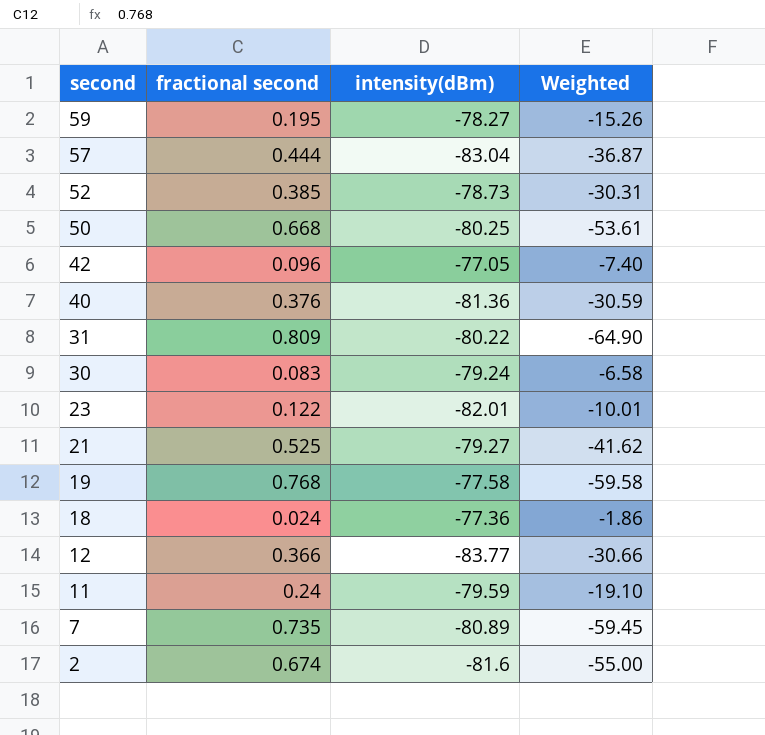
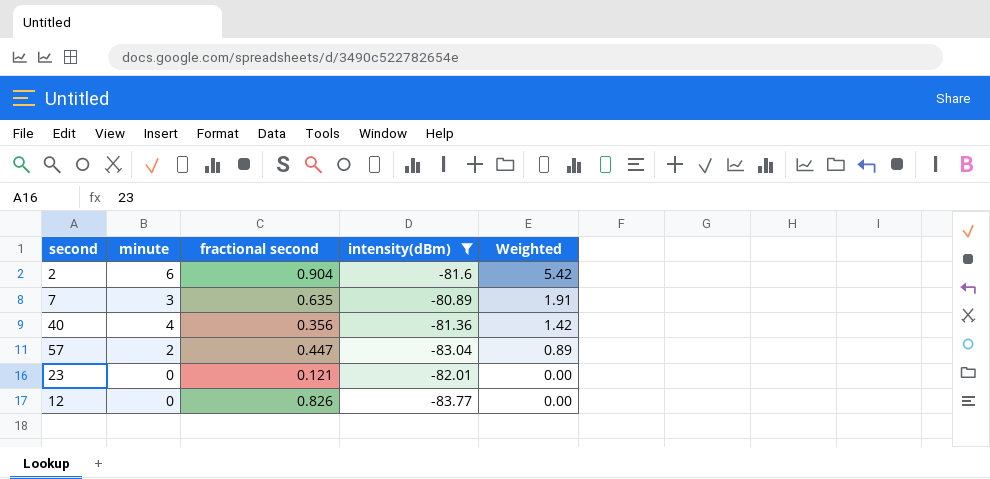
filter: none -> intensity(dBm) <= -80.89
row order: second descending -> Weighted descending
column minute | position: none -> 2
column Weighted | formula: [fractional second] * [intensity(dBm)] -> [minute] * [fractional second]
2 | fractional second: 0.674 -> 0.904
7 | fractional second: 0.735 -> 0.635
40 | fractional second: 0.376 -> 0.356
57 | fractional second: 0.444 -> 0.447
23 | fractional second: 0.122 -> 0.121
12 | fractional second: 0.366 -> 0.826

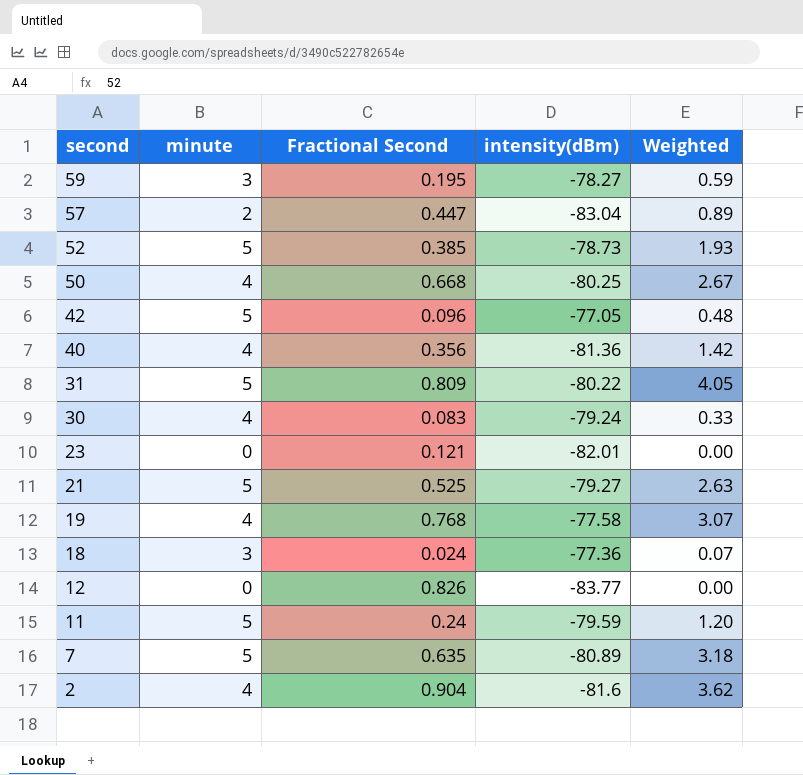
filter: intensity(dBm) <= -80.89 -> none
row order: Weighted descending -> second descending
column name: fractional second -> Fractional Second
7 | minute: 3 -> 5
7 | Weighted: 1.91 -> 3.18
2 | minute: 6 -> 4
2 | Weighted: 5.42 -> 3.62

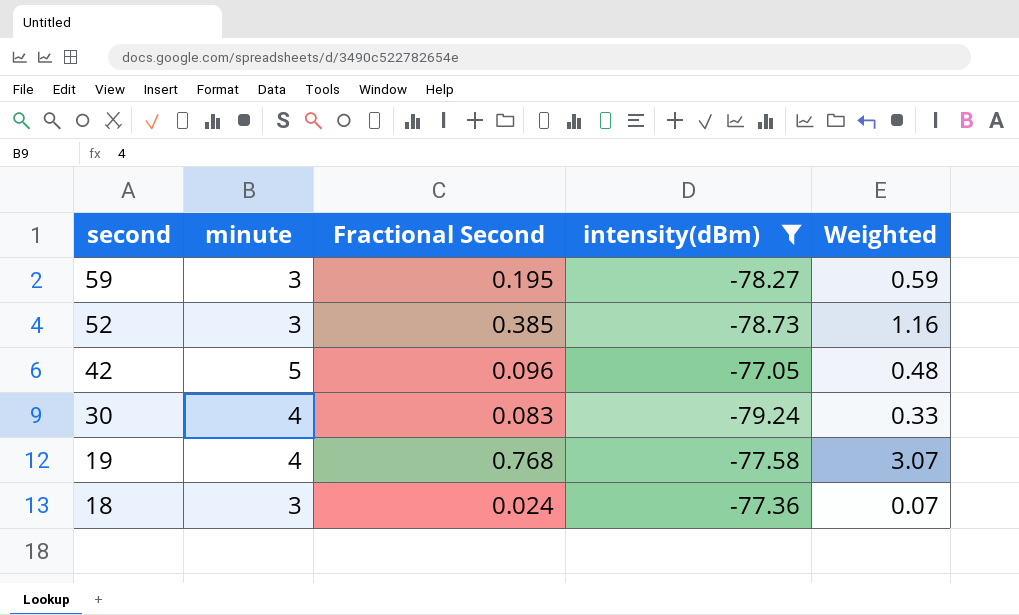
filter: none -> intensity(dBm) >= -79.24
52 | minute: 5 -> 3
52 | Weighted: 1.93 -> 1.16

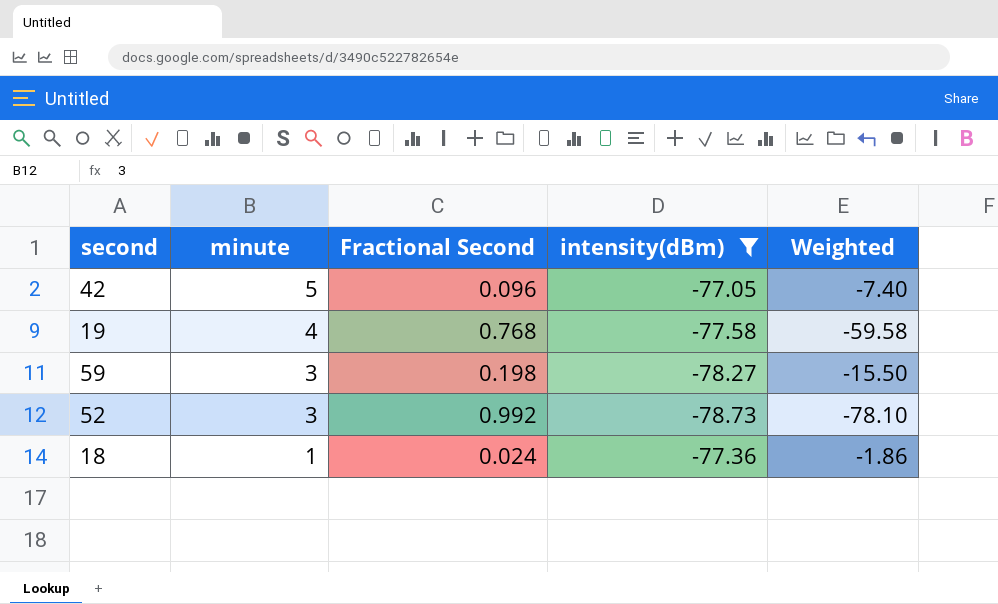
row order: second descending -> minute descending
column Weighted | formula: [minute] * [Fractional Second] -> [Fractional Second] * [intensity(dBm)]
row 30: 4 | 0.083 | -79.24 | 0.33 -> none
59 | Fractional Second: 0.195 -> 0.198
52 | Fractional Second: 0.385 -> 0.992
18 | minute: 3 -> 1

